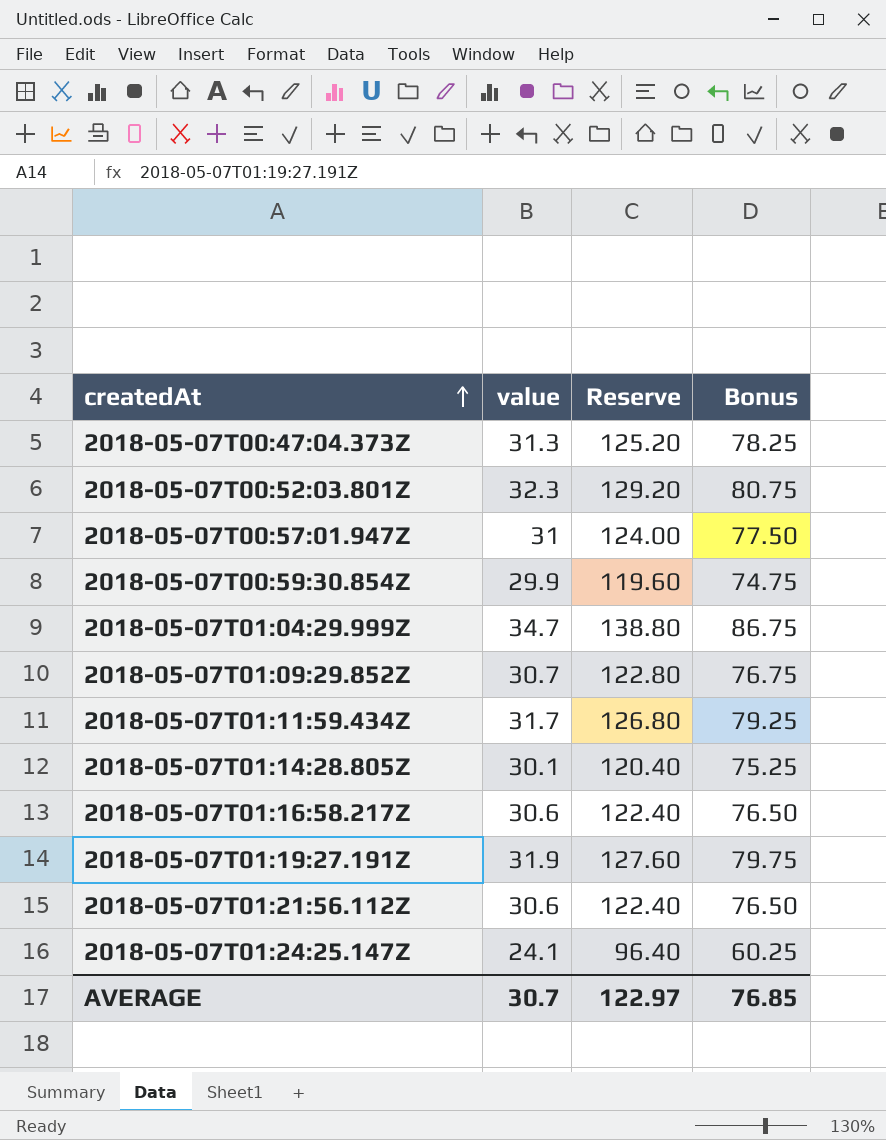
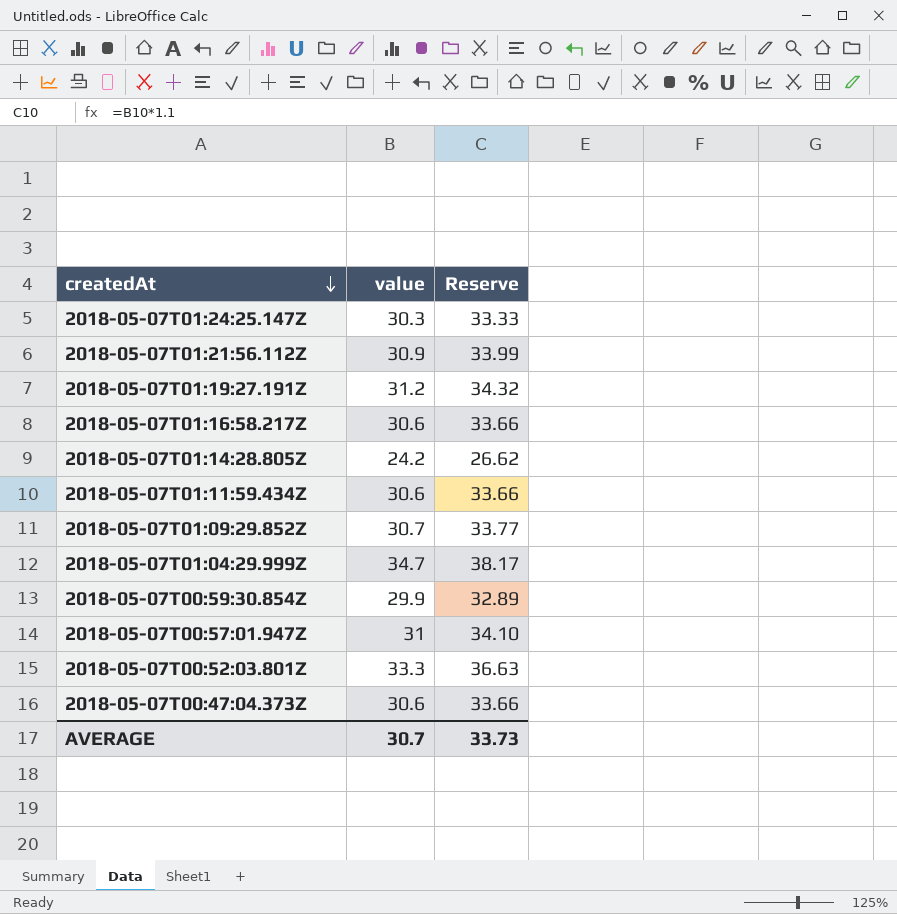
row order: createdAt ascending -> createdAt descending
column Bonus | formula: [value] * 2.5 -> none
column Reserve | formula: [value] * 4 -> [value] * 1.1
2018-05-07T01:24:25.147Z | value: 24.1 -> 30.3
2018-05-07T01:21:56.112Z | value: 30.6 -> 30.9
2018-05-07T01:19:27.191Z | value: 31.9 -> 31.2
2018-05-07T01:14:28.805Z | value: 30.1 -> 24.2
2018-05-07T01:11:59.434Z | value: 31.7 -> 30.6
2018-05-07T00:52:03.801Z | value: 32.3 -> 33.3
2018-05-07T00:47:04.373Z | value: 31.3 -> 30.6
AVERAGE | Reserve: 122.97 -> 33.73

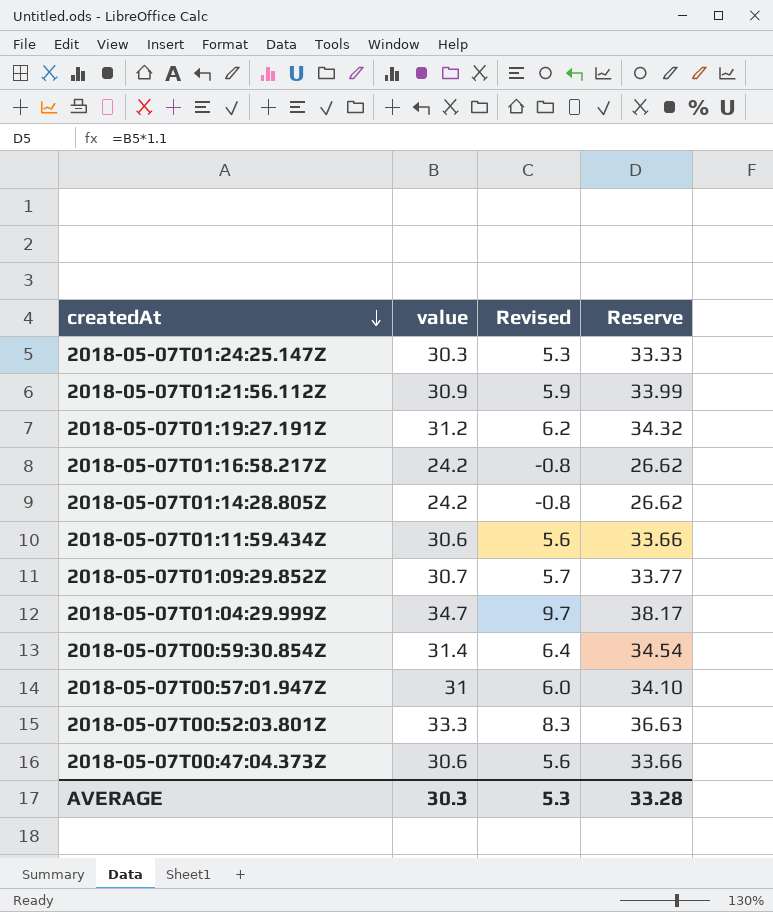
column Revised | formula: none -> [value] - 25
2018-05-07T01:16:58.217Z | value: 30.6 -> 24.2
2018-05-07T01:16:58.217Z | Reserve: 33.66 -> 26.62
2018-05-07T00:59:30.854Z | value: 29.9 -> 31.4
2018-05-07T00:59:30.854Z | Reserve: 32.89 -> 34.54
AVERAGE | value: 30.7 -> 30.3
AVERAGE | Reserve: 33.73 -> 33.28

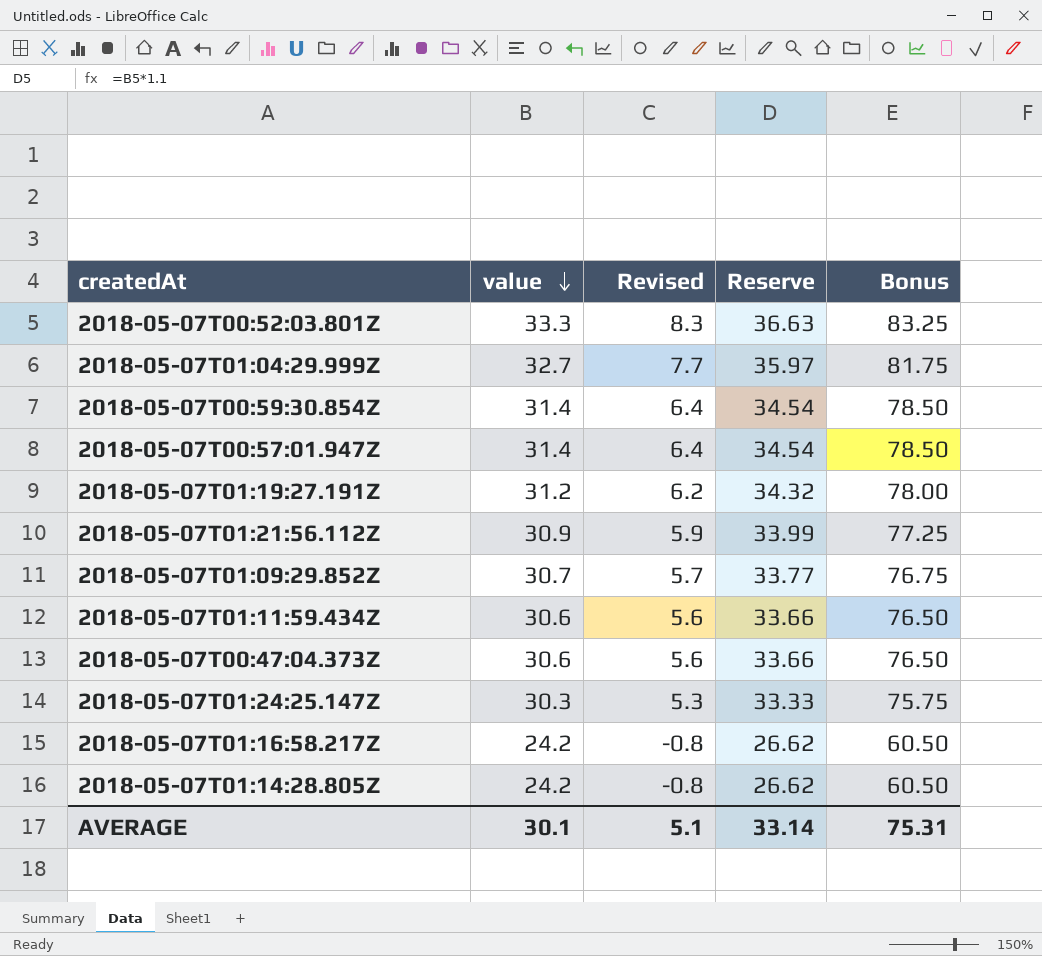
row order: createdAt descending -> value descending
column Bonus | formula: none -> [value] * 2.5
2018-05-07T01:04:29.999Z | value: 34.7 -> 32.7
2018-05-07T01:04:29.999Z | Revised: 9.7 -> 7.7
2018-05-07T01:04:29.999Z | Reserve: 38.17 -> 35.97
2018-05-07T00:57:01.947Z | value: 31 -> 31.4
2018-05-07T00:57:01.947Z | Revised: 6.0 -> 6.4
2018-05-07T00:57:01.947Z | Reserve: 34.10 -> 34.54
AVERAGE | value: 30.3 -> 30.1
AVERAGE | Revised: 5.3 -> 5.1
AVERAGE | Reserve: 33.28 -> 33.14

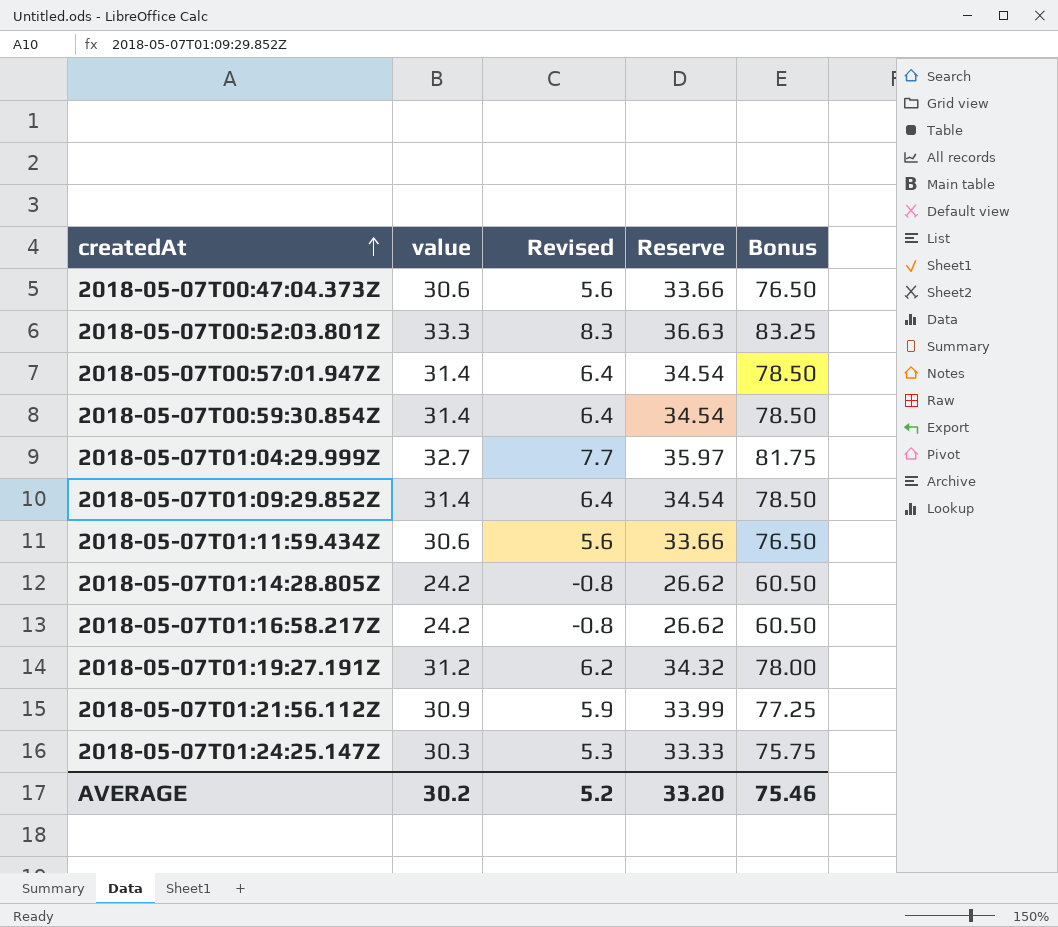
row order: value descending -> createdAt ascending
2018-05-07T01:09:29.852Z | value: 30.7 -> 31.4
2018-05-07T01:09:29.852Z | Revised: 5.7 -> 6.4
2018-05-07T01:09:29.852Z | Reserve: 33.77 -> 34.54
2018-05-07T01:09:29.852Z | Bonus: 76.75 -> 78.50
AVERAGE | value: 30.1 -> 30.2
AVERAGE | Revised: 5.1 -> 5.2
AVERAGE | Reserve: 33.14 -> 33.20
AVERAGE | Bonus: 75.31 -> 75.46

